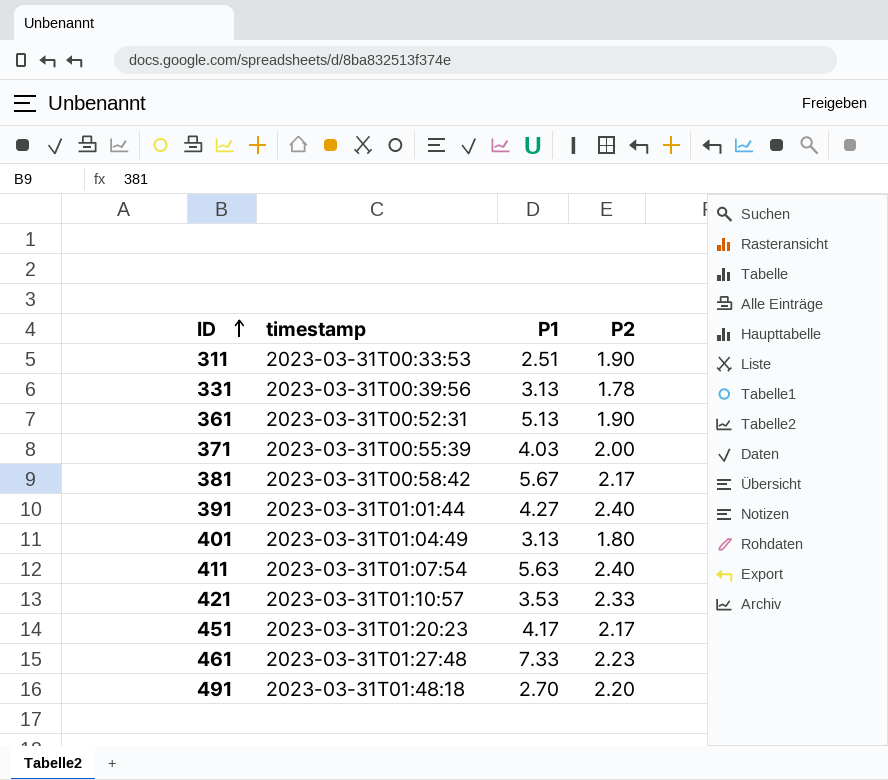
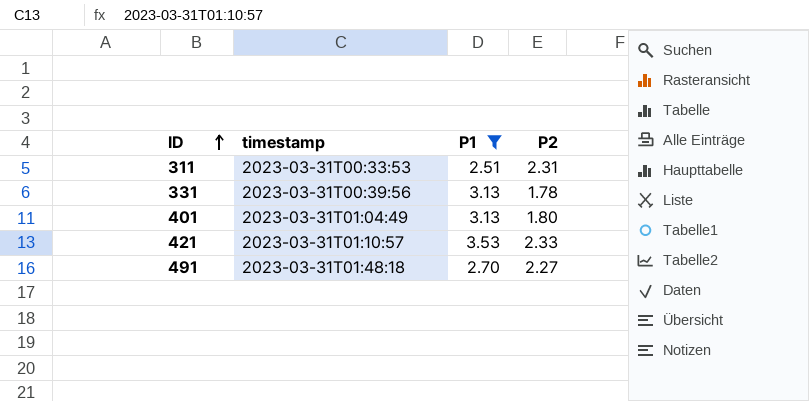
filter: none -> P1 <= 3.53
311 | P2: 1.90 -> 2.31
491 | P2: 2.20 -> 2.27

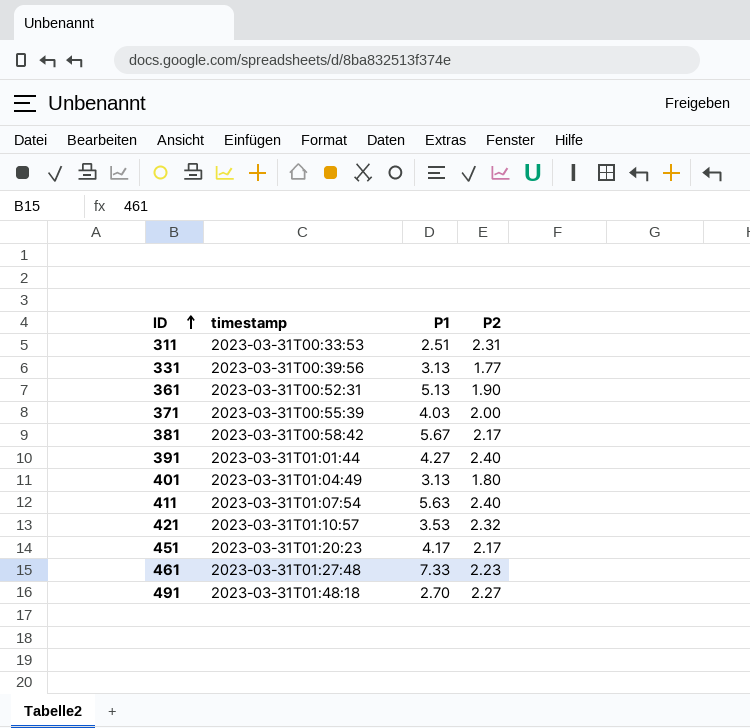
filter: P1 <= 3.53 -> none
331 | P2: 1.78 -> 1.77
421 | P2: 2.33 -> 2.32

